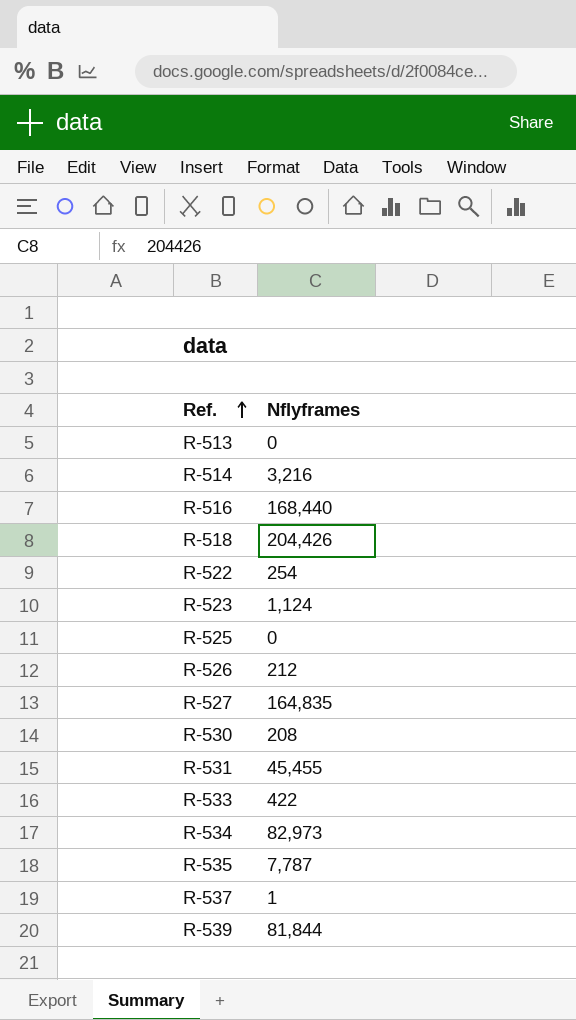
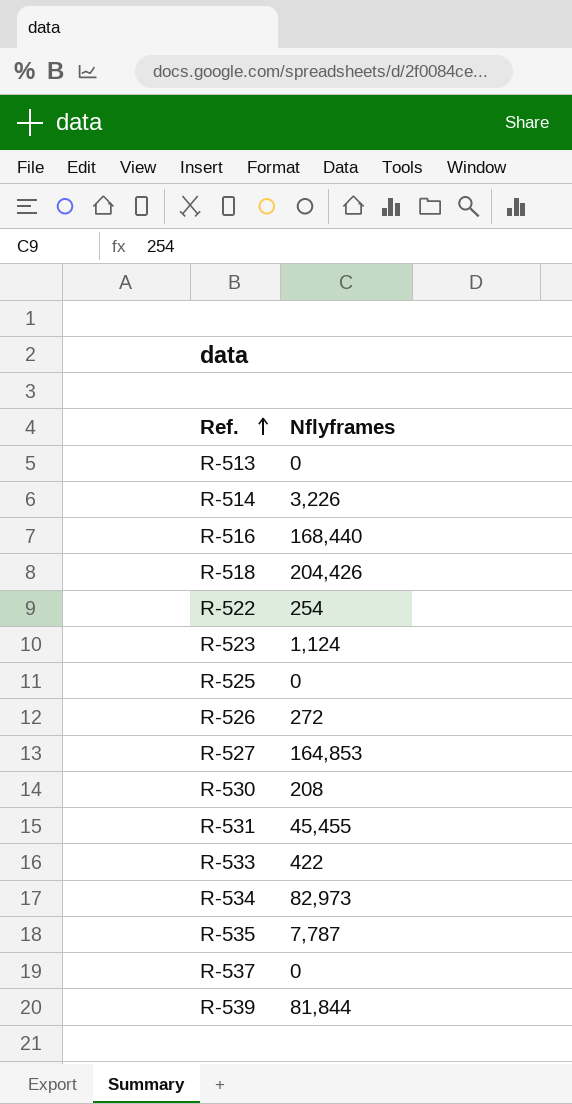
R-514 | Nflyframes: 3,216 -> 3,226
R-526 | Nflyframes: 212 -> 272
R-527 | Nflyframes: 164,835 -> 164,853
R-537 | Nflyframes: 1 -> 0

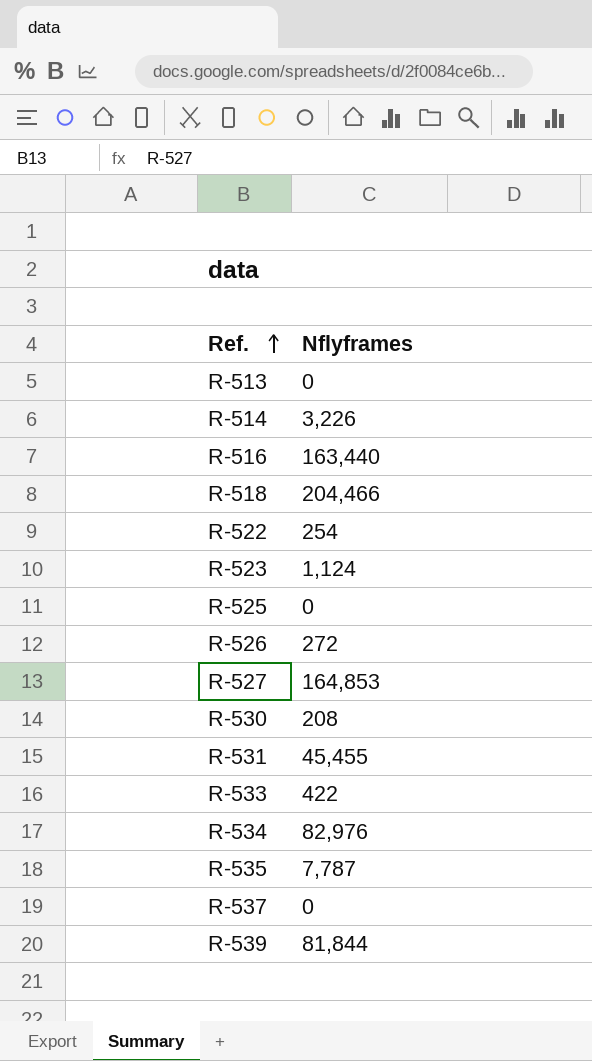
R-516 | Nflyframes: 168,440 -> 163,440
R-518 | Nflyframes: 204,426 -> 204,466
R-534 | Nflyframes: 82,973 -> 82,976

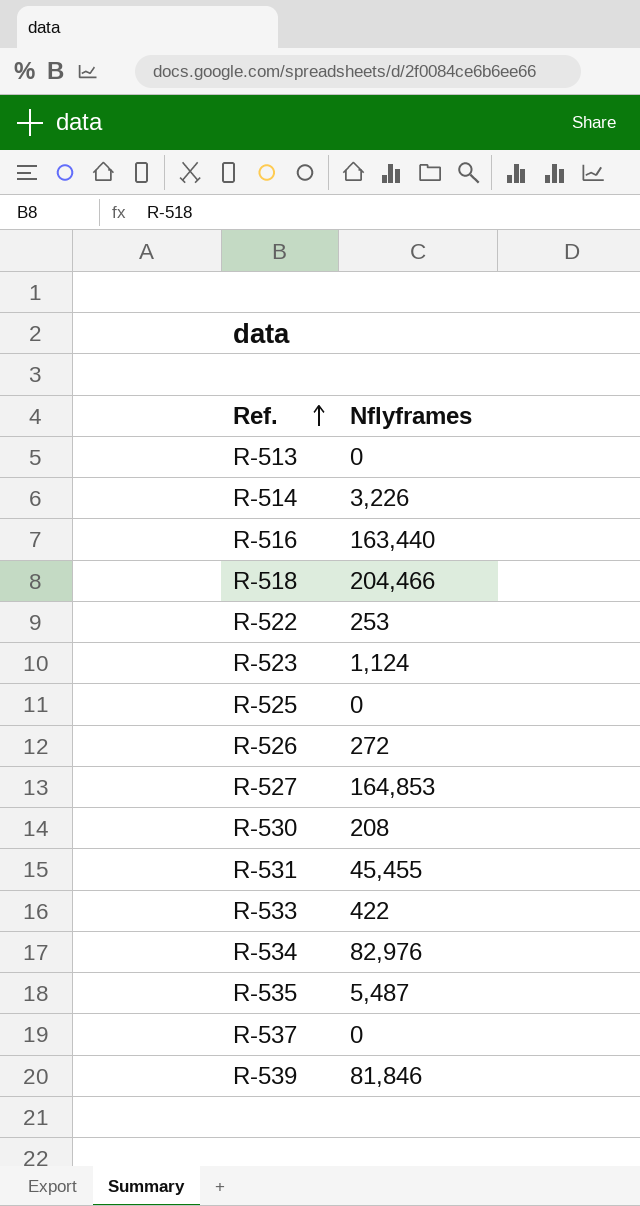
R-522 | Nflyframes: 254 -> 253
R-535 | Nflyframes: 7,787 -> 5,487
R-539 | Nflyframes: 81,844 -> 81,846

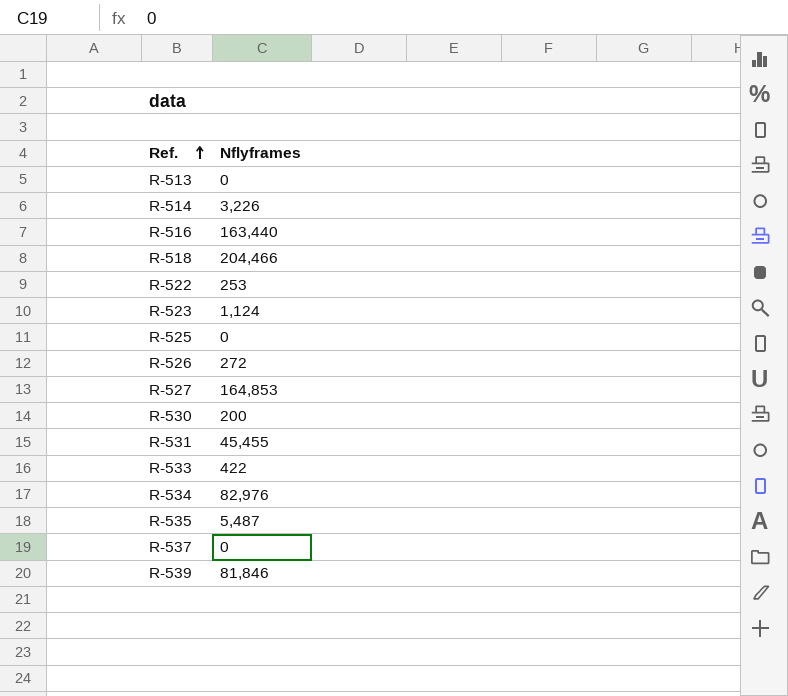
R-530 | Nflyframes: 208 -> 200

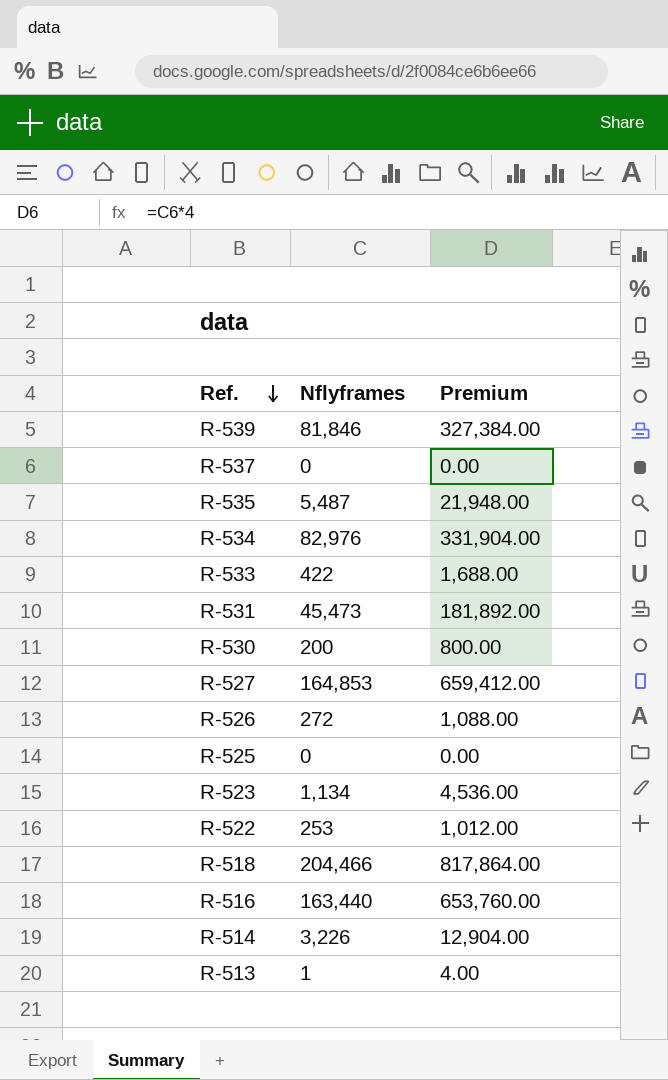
row order: Ref. ascending -> Ref. descending
column Premium | formula: none -> [Nflyframes] * 4
R-531 | Nflyframes: 45,455 -> 45,473
R-523 | Nflyframes: 1,124 -> 1,134
R-513 | Nflyframes: 0 -> 1

